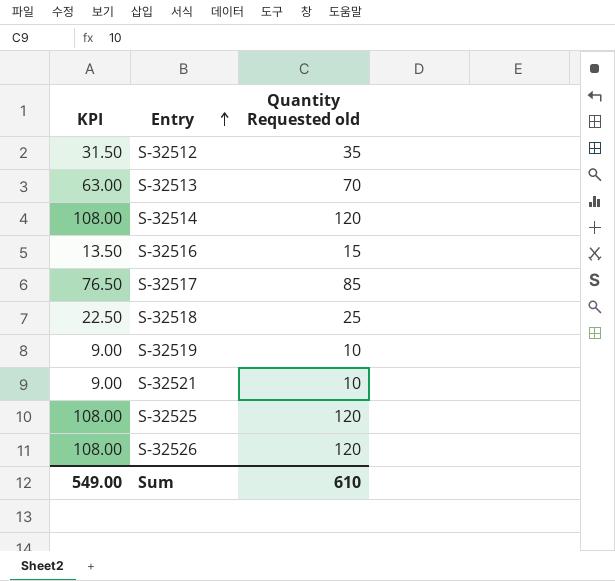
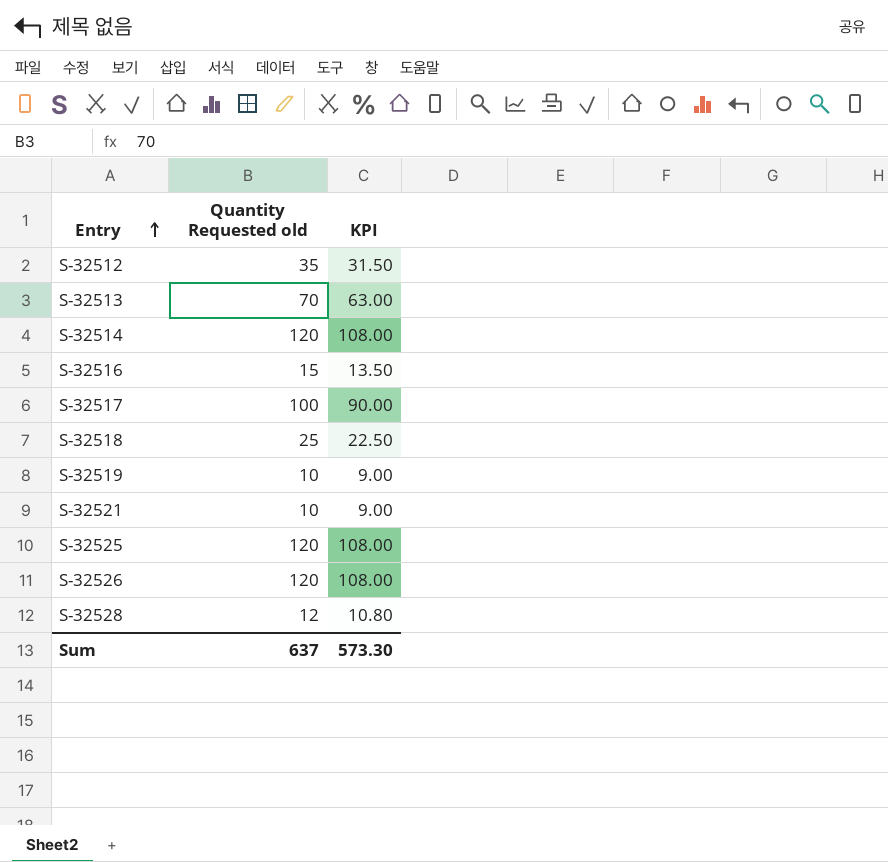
column KPI | position: 1 -> 3
S-32517 | Quantity Requested old: 85 -> 100
S-32517 | KPI: 76.50 -> 90.00
row S-32528: none -> 12 | 10.80
Sum | Quantity Requested old: 610 -> 637
Sum | KPI: 549.00 -> 573.30

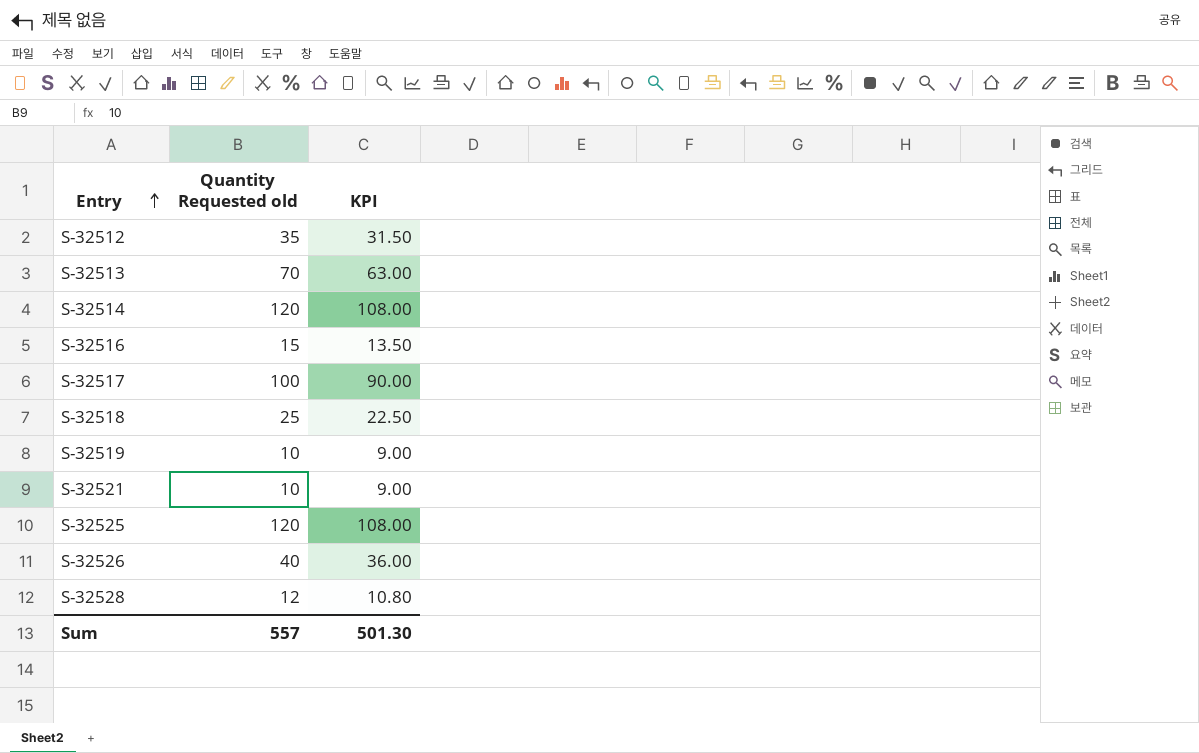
S-32526 | Quantity Requested old: 120 -> 40
S-32526 | KPI: 108.00 -> 36.00
Sum | Quantity Requested old: 637 -> 557
Sum | KPI: 573.30 -> 501.30

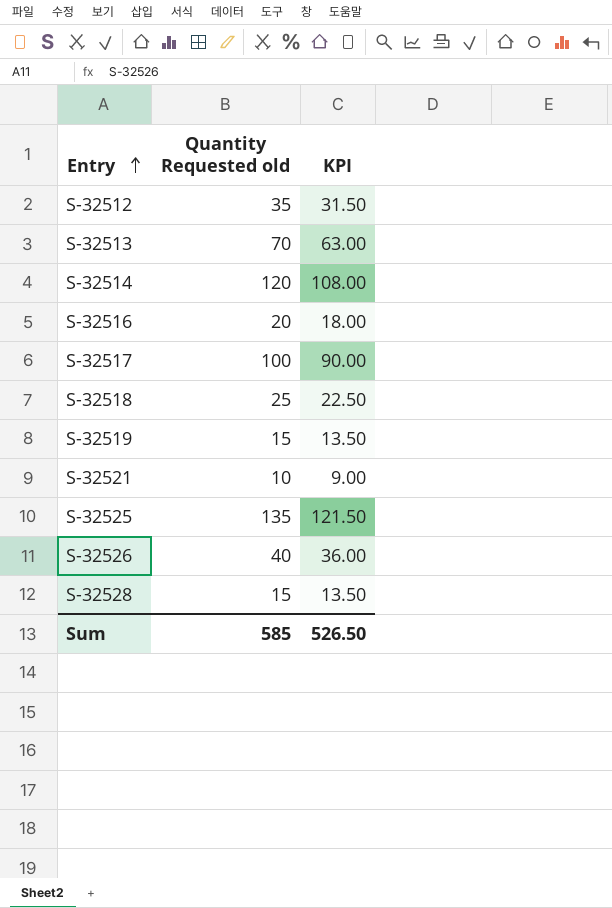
S-32516 | Quantity Requested old: 15 -> 20
S-32516 | KPI: 13.50 -> 18.00
S-32519 | Quantity Requested old: 10 -> 15
S-32519 | KPI: 9.00 -> 13.50
S-32525 | Quantity Requested old: 120 -> 135
S-32525 | KPI: 108.00 -> 121.50
S-32528 | Quantity Requested old: 12 -> 15
S-32528 | KPI: 10.80 -> 13.50
Sum | Quantity Requested old: 557 -> 585
Sum | KPI: 501.30 -> 526.50

